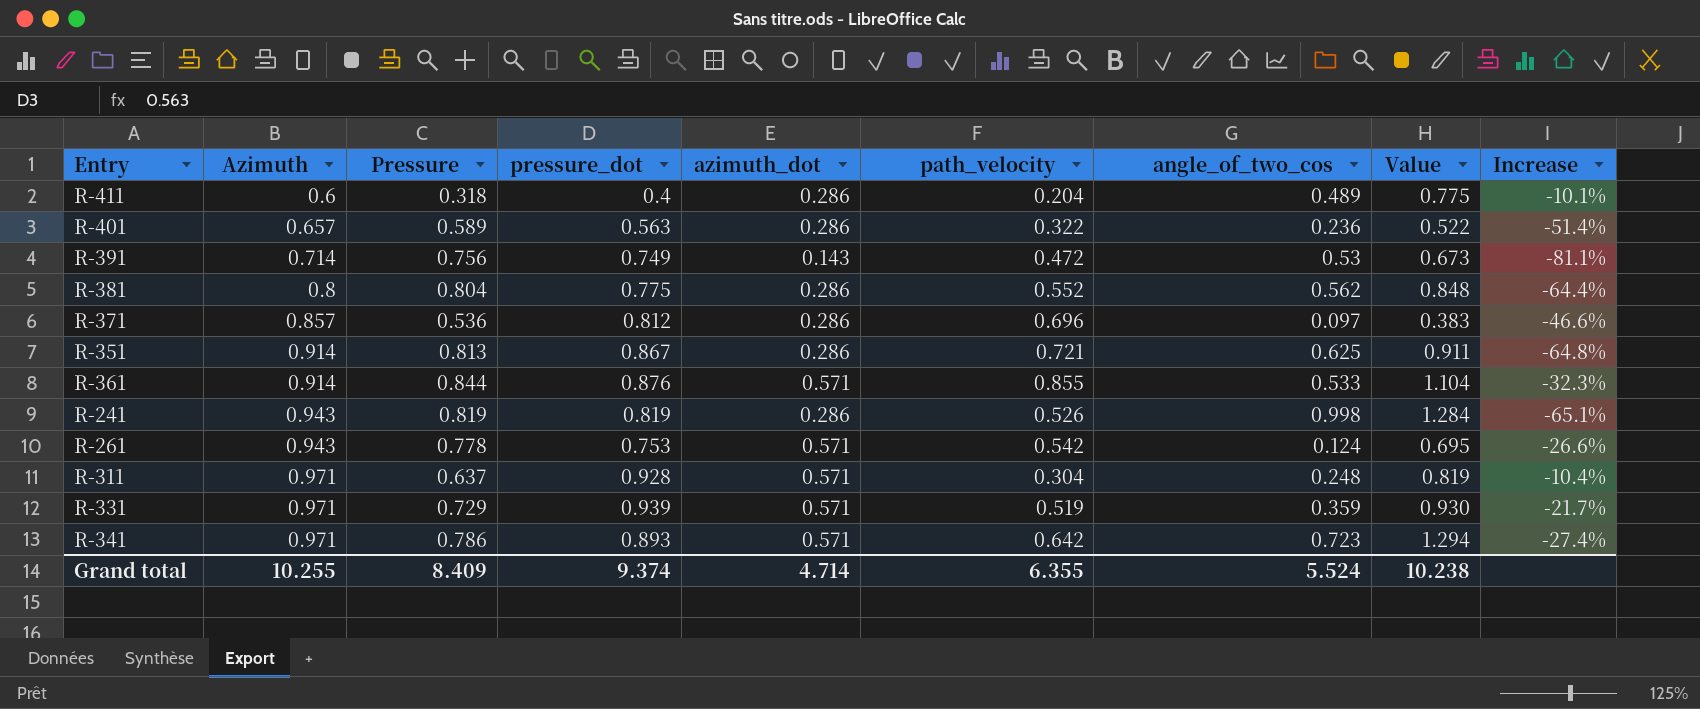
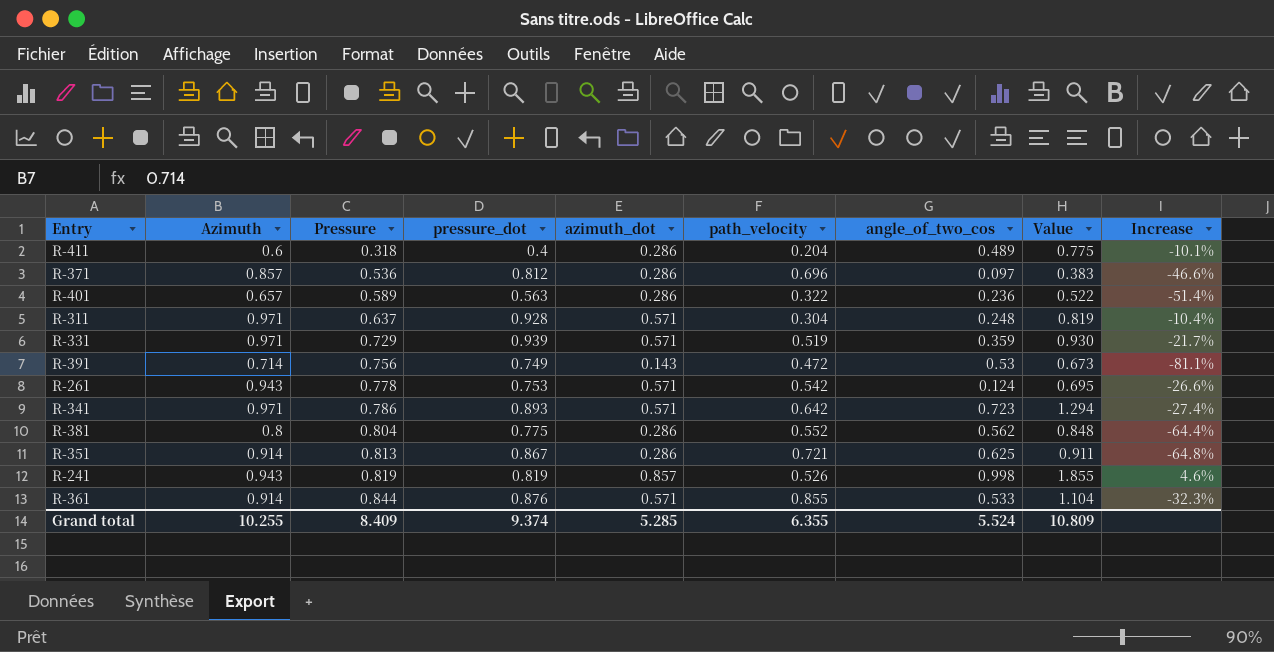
row order: Azimuth ascending -> Pressure ascending
R-241 | azimuth_dot: 0.286 -> 0.857
R-241 | Value: 1.284 -> 1.855
R-241 | Increase: -65.1% -> 4.6%
Grand total | azimuth_dot: 4.714 -> 5.285
Grand total | Value: 10.238 -> 10.809

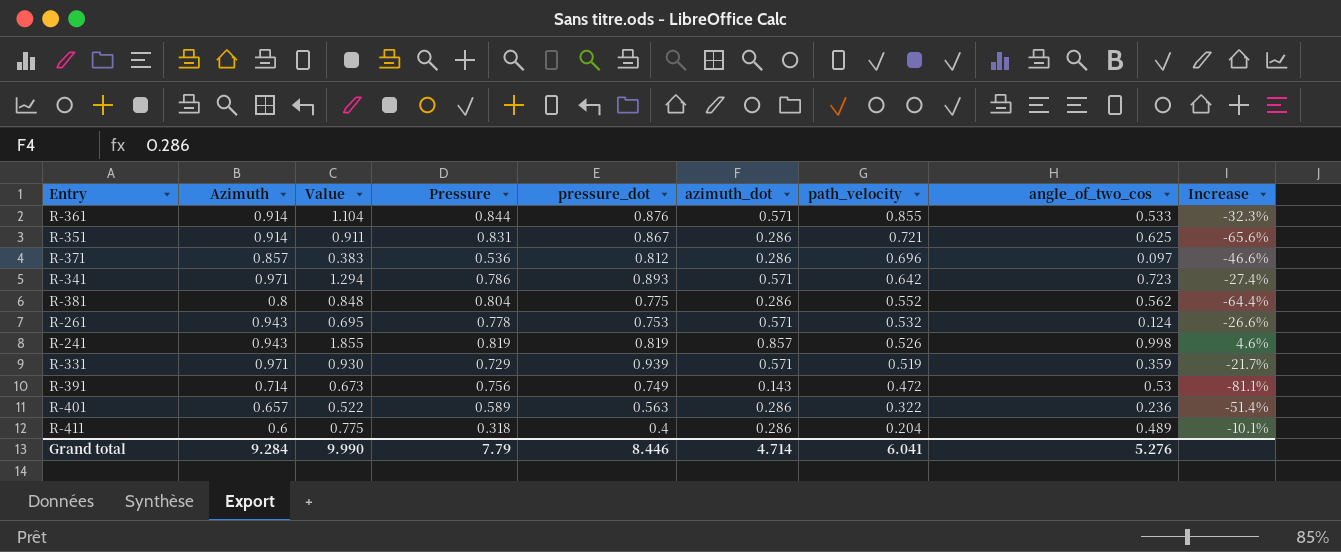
row order: Pressure ascending -> path_velocity descending
column Value | position: 8 -> 3
row R-311: 0.971 | 0.637 | 0.928 | 0.571 | 0.304 | 0.248 | 0.819 | -10.4% -> none
R-351 | Pressure: 0.813 -> 0.831
R-351 | Increase: -64.8% -> -65.6%
R-261 | path_velocity: 0.542 -> 0.532
Grand total | Azimuth: 10.255 -> 9.284
Grand total | Value: 10.809 -> 9.990
Grand total | Pressure: 8.409 -> 7.79
Grand total | pressure_dot: 9.374 -> 8.446
Grand total | azimuth_dot: 5.285 -> 4.714
Grand total | path_velocity: 6.355 -> 6.041
Grand total | angle_of_two_cos: 5.524 -> 5.276

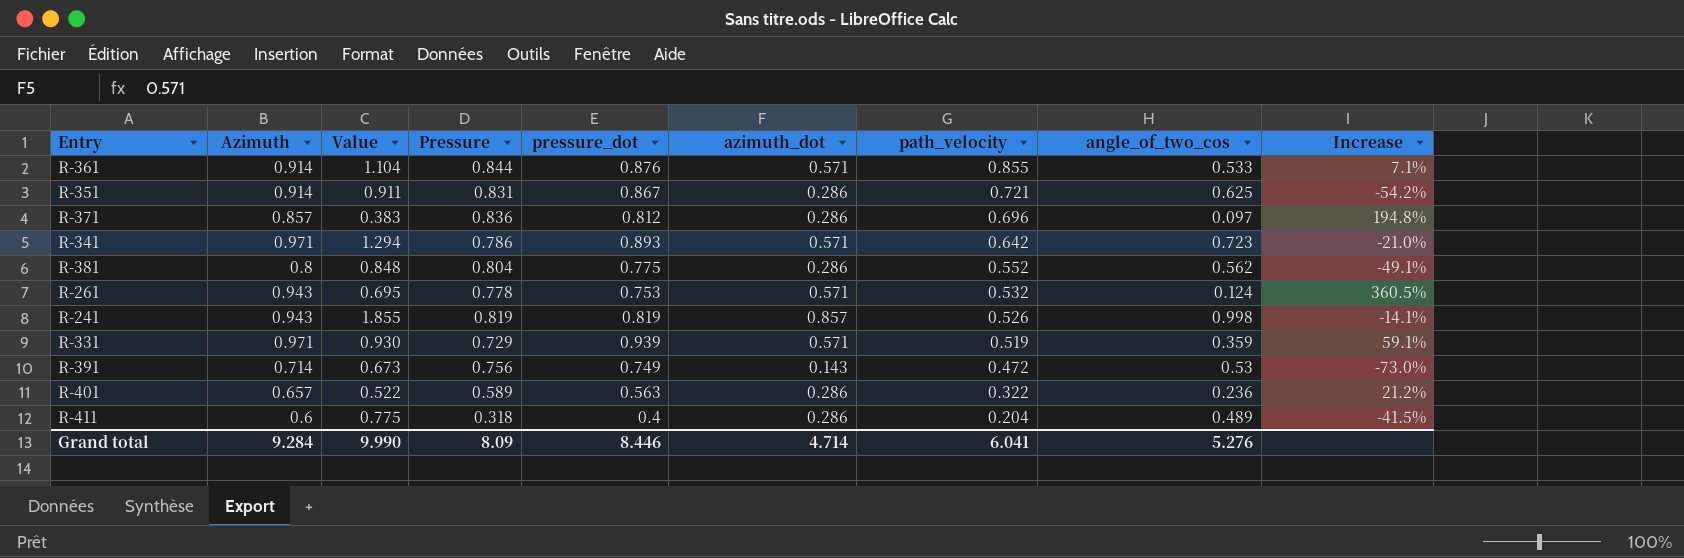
column Increase | formula: ([azimuth_dot] - [Pressure]) / [Pressure] -> ([azimuth_dot] - [angle_of_two_cos]) / [angle_of_two_cos]
R-371 | Pressure: 0.536 -> 0.836
Grand total | Pressure: 7.79 -> 8.09

